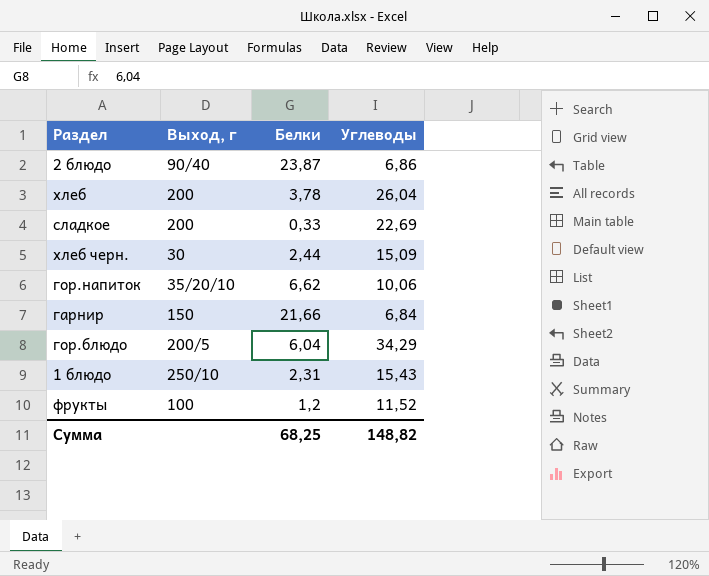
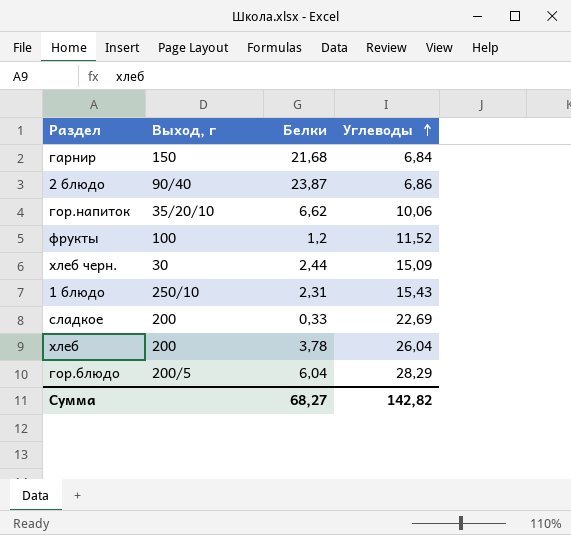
row order: none -> Углеводы ascending
гарнир | Белки: 21,66 -> 21,68
гор.блюдо | Углеводы: 34,29 -> 28,29
Сумма | Белки: 68,25 -> 68,27
Сумма | Углеводы: 148,82 -> 142,82

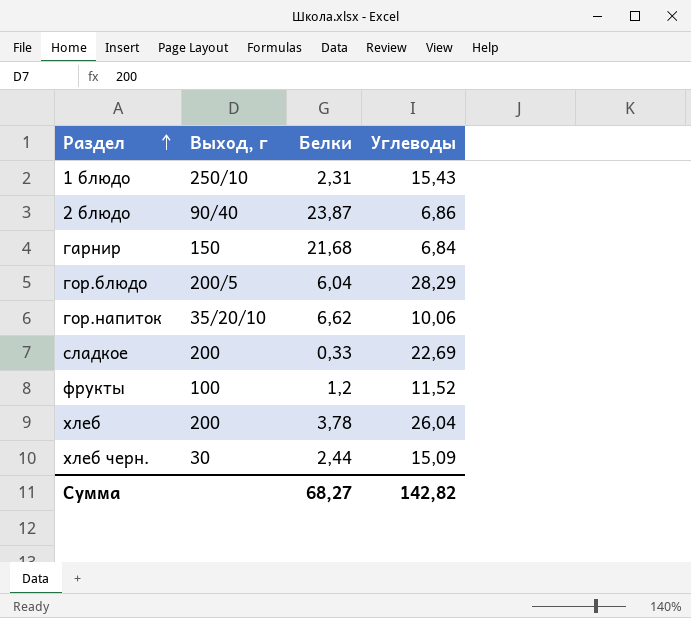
row order: Углеводы ascending -> Раздел ascending

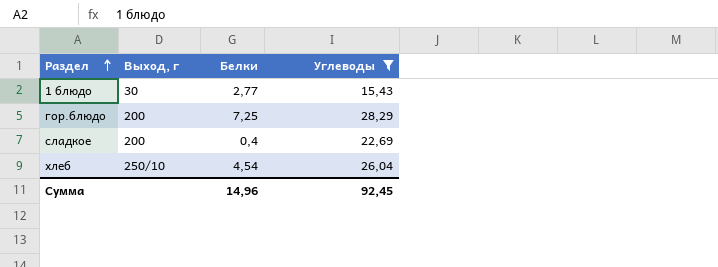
filter: none -> Углеводы >= 15,43
1 блюдо | Выход, г: 250/10 -> 30
1 блюдо | Белки: 2,31 -> 2,77
гор.блюдо | Выход, г: 200/5 -> 200
гор.блюдо | Белки: 6,04 -> 7,25
сладкое | Белки: 0,33 -> 0,4
хлеб | Выход, г: 200 -> 250/10
хлеб | Белки: 3,78 -> 4,54
Сумма | Белки: 68,27 -> 14,96
Сумма | Углеводы: 142,82 -> 92,45

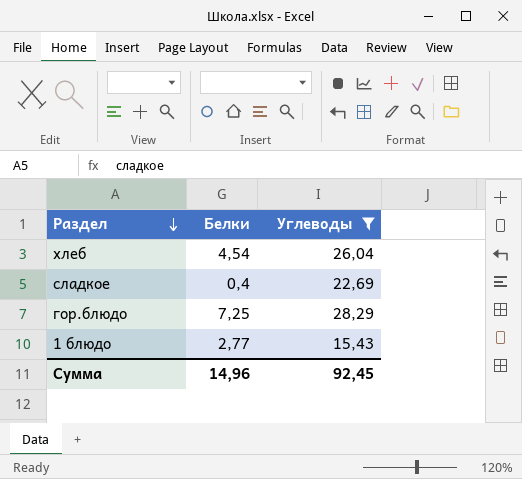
row order: Раздел ascending -> Раздел descending
column Выход, г | position: 2 -> none

